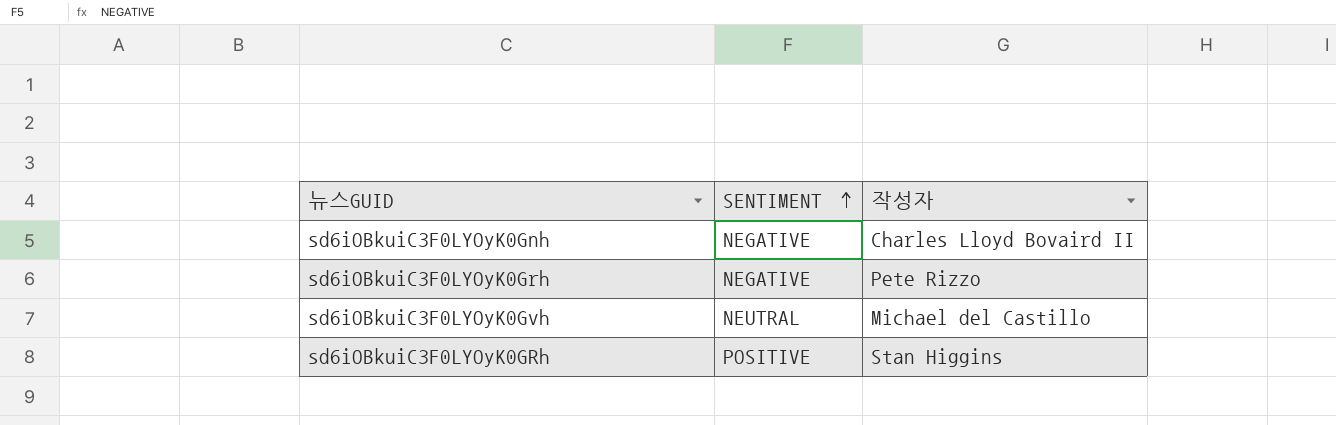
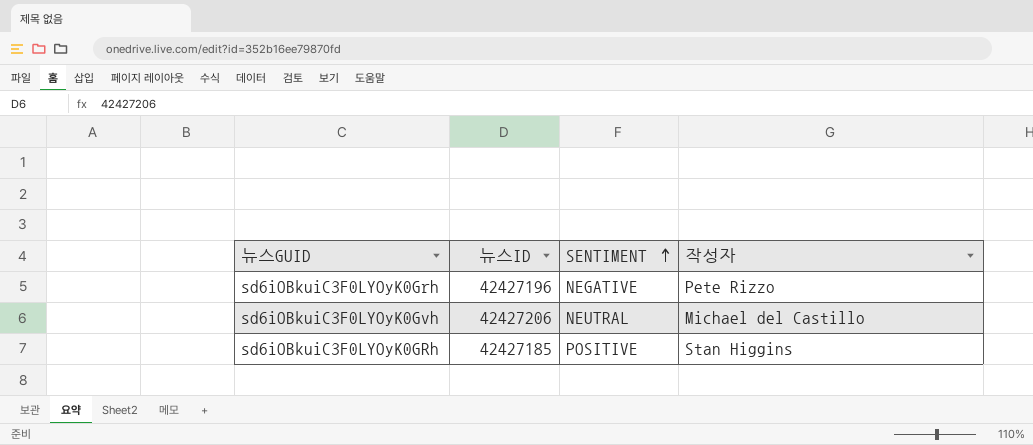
column 뉴스ID | position: none -> 2
row sd6iOBkuiC3F0LYOyK0Gnh: NEGATIVE | Charles Lloyd Bovaird II -> none

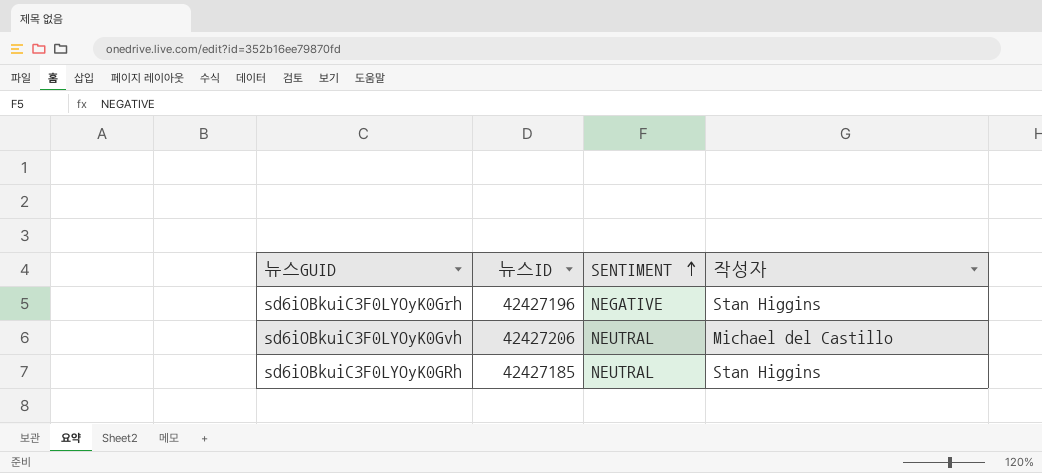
sd6iOBkuiC3F0LYOyK0Grh | 작성자: Pete Rizzo -> Stan Higgins
sd6iOBkuiC3F0LYOyK0GRh | SENTIMENT: POSITIVE -> NEUTRAL

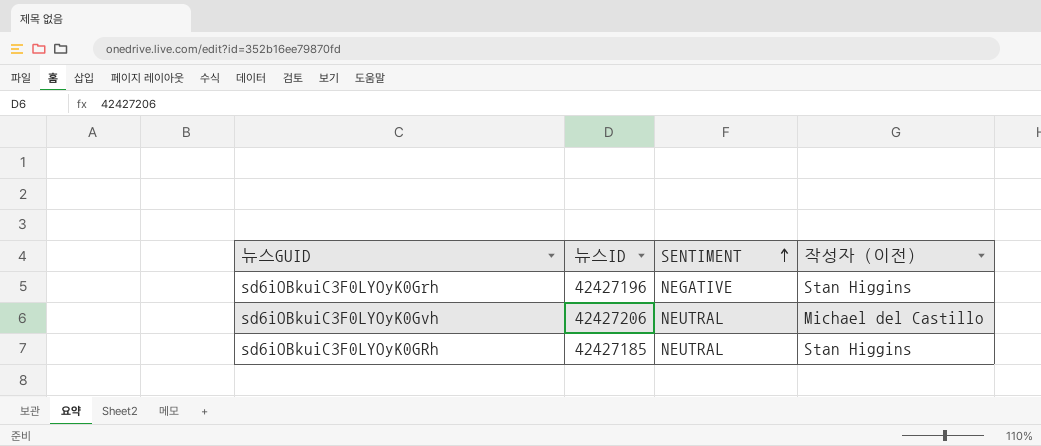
column name: 작성자 -> 작성자 (이전)

